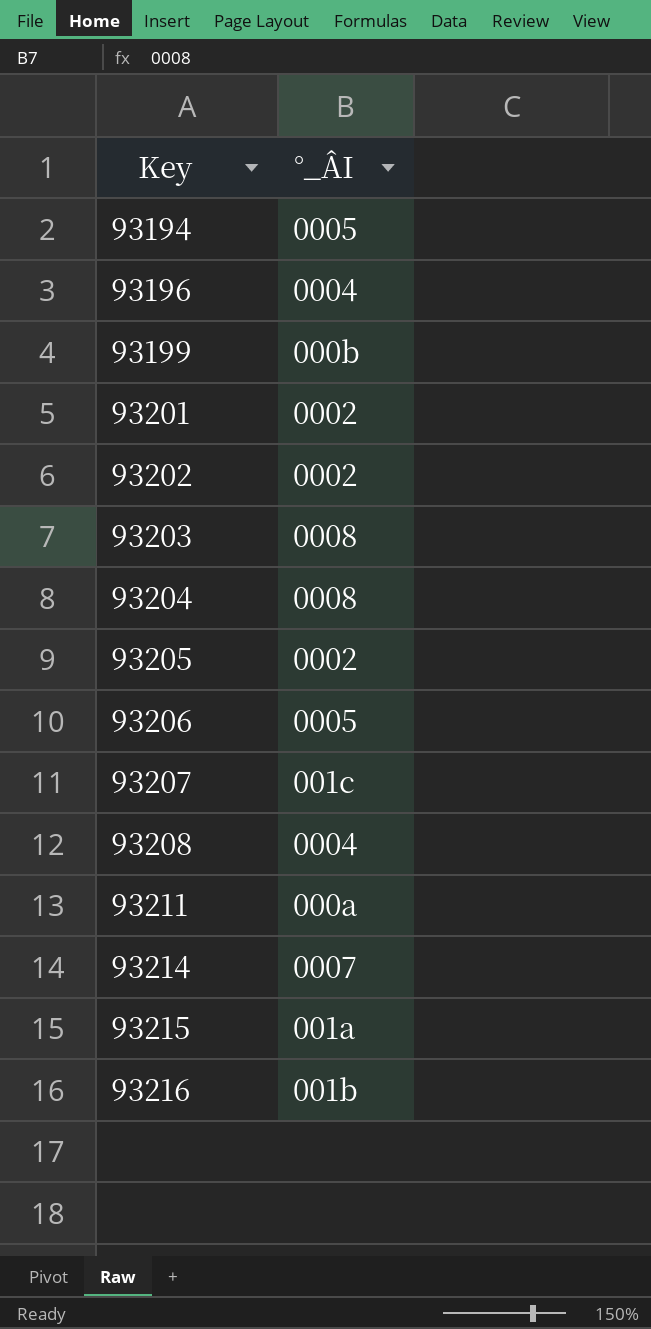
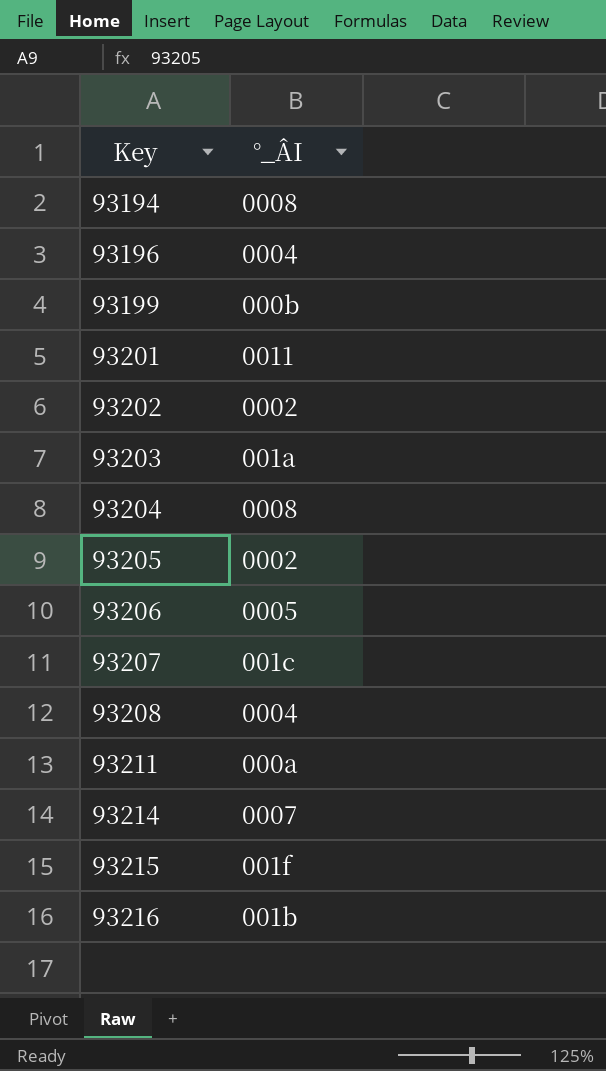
93194 | °_ÂI: 0005 -> 0008
93201 | °_ÂI: 0002 -> 0011
93203 | °_ÂI: 0008 -> 001a
93215 | °_ÂI: 001a -> 001f

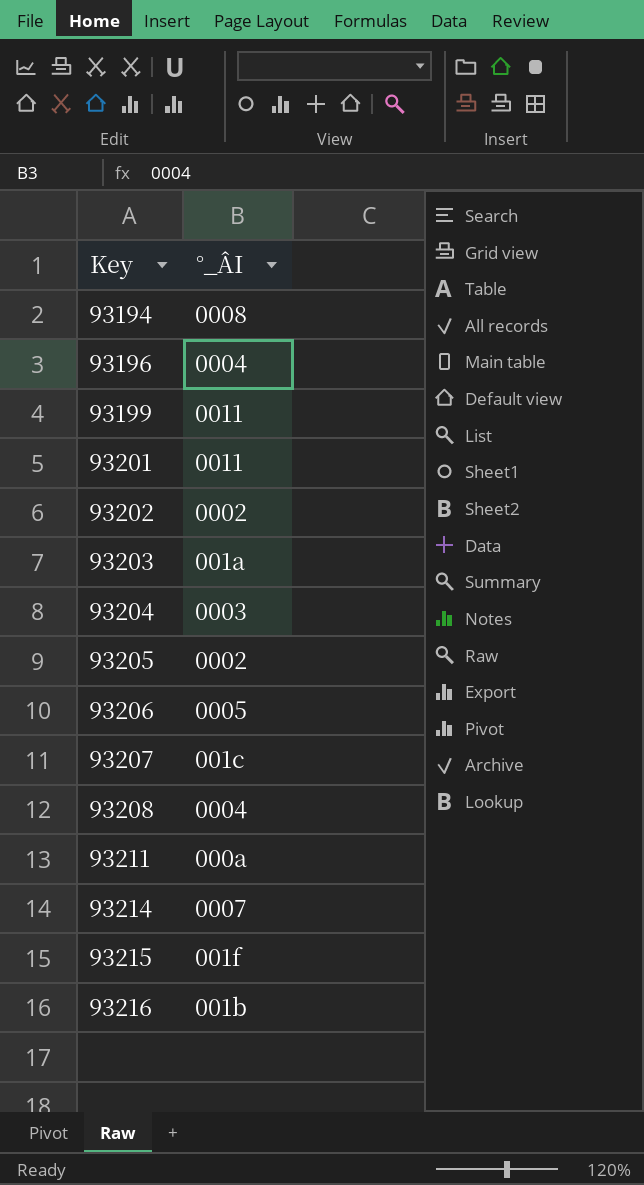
93199 | °_ÂI: 000b -> 0011
93204 | °_ÂI: 0008 -> 0003

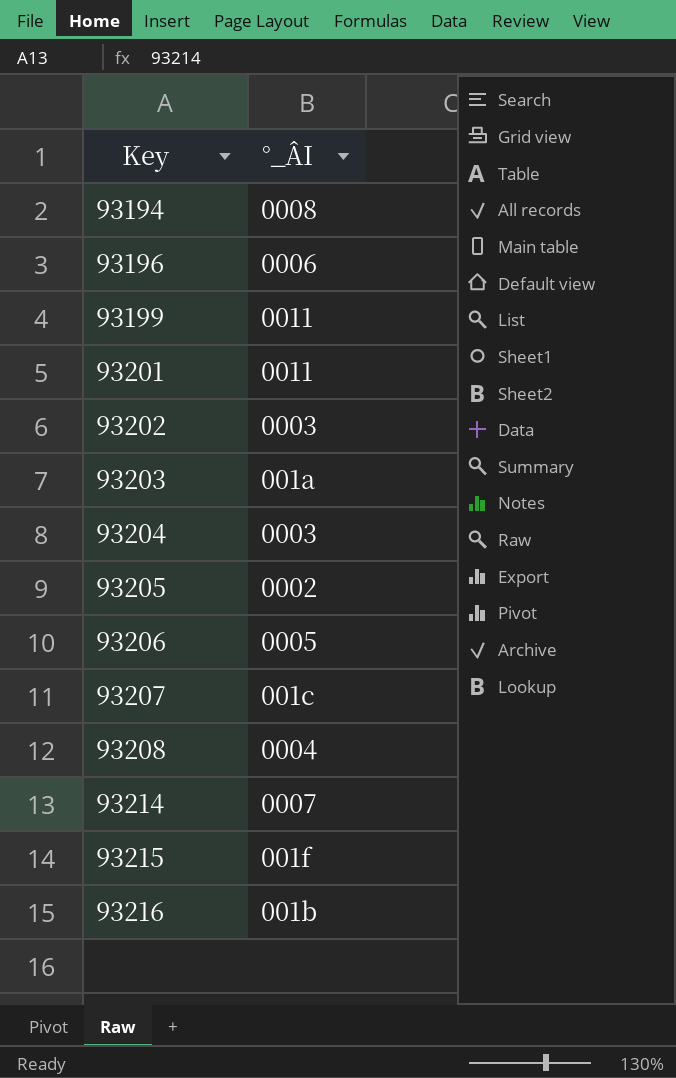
row 93211: 000a -> none
93196 | °_ÂI: 0004 -> 0006
93202 | °_ÂI: 0002 -> 0003

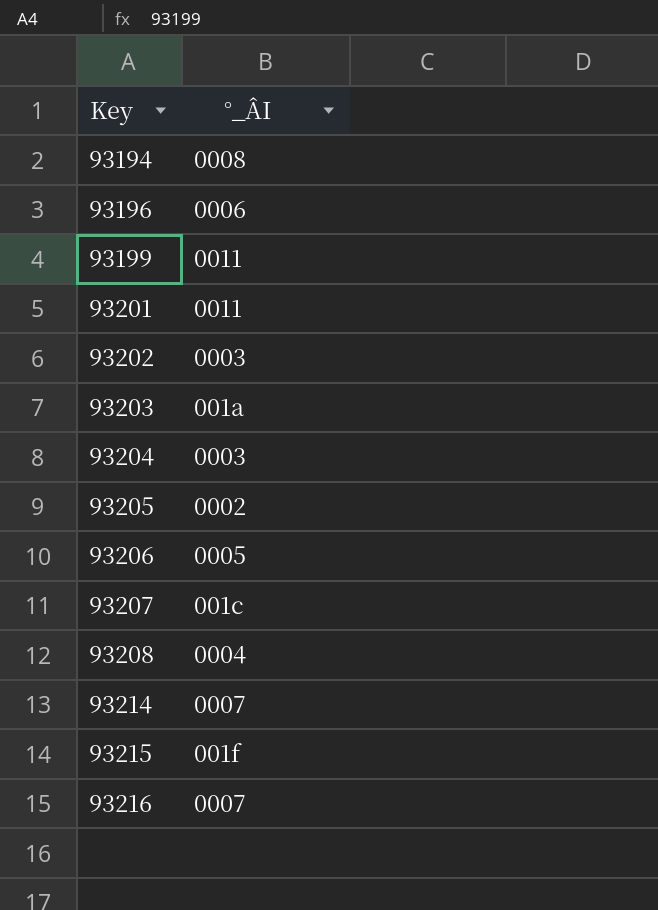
93216 | °_ÂI: 001b -> 0007

